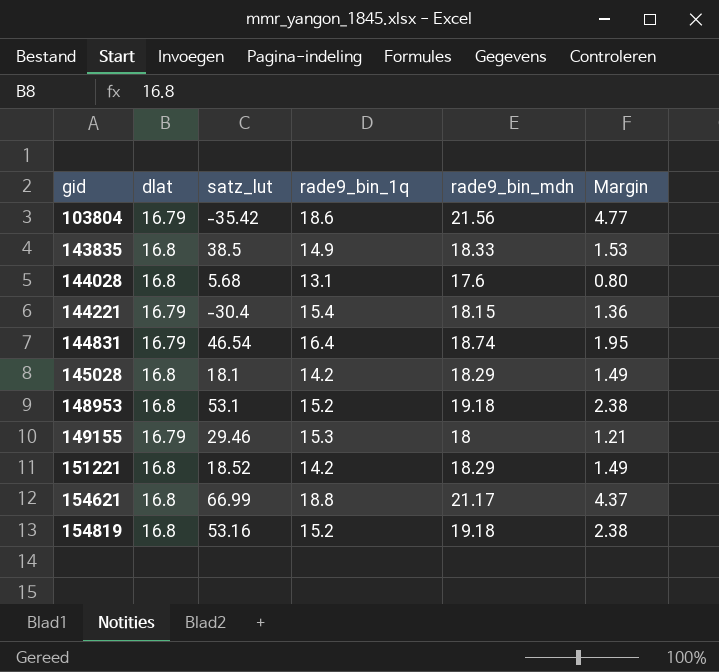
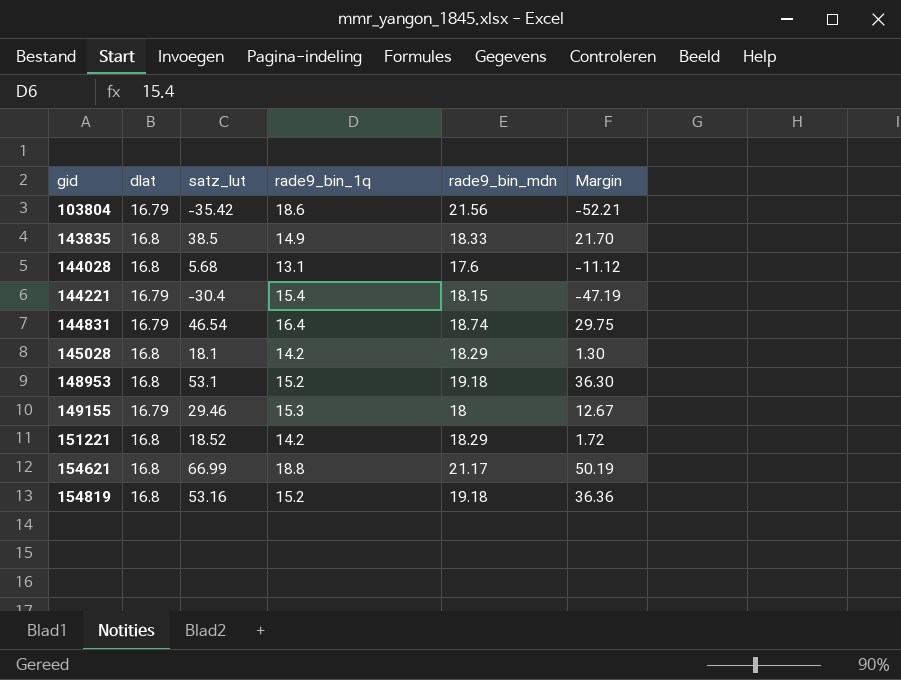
column Margin | formula: [rade9_bin_mdn] - [dlat] -> [satz_lut] - [dlat]

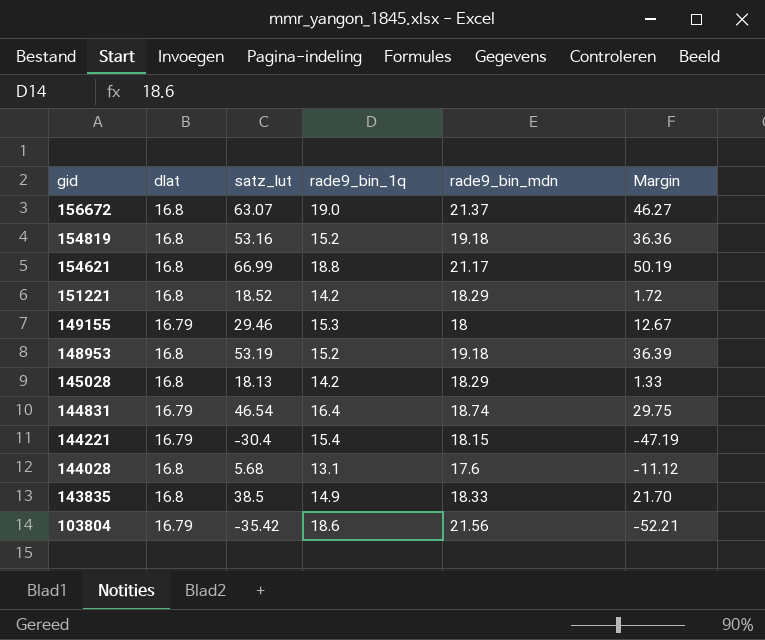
row order: gid ascending -> gid descending
row 156672: none -> 16.8 | 63.07 | 19.0 | 21.37 | 46.27
148953 | satz_lut: 53.1 -> 53.19
148953 | Margin: 36.30 -> 36.39
145028 | satz_lut: 18.1 -> 18.13
145028 | Margin: 1.30 -> 1.33

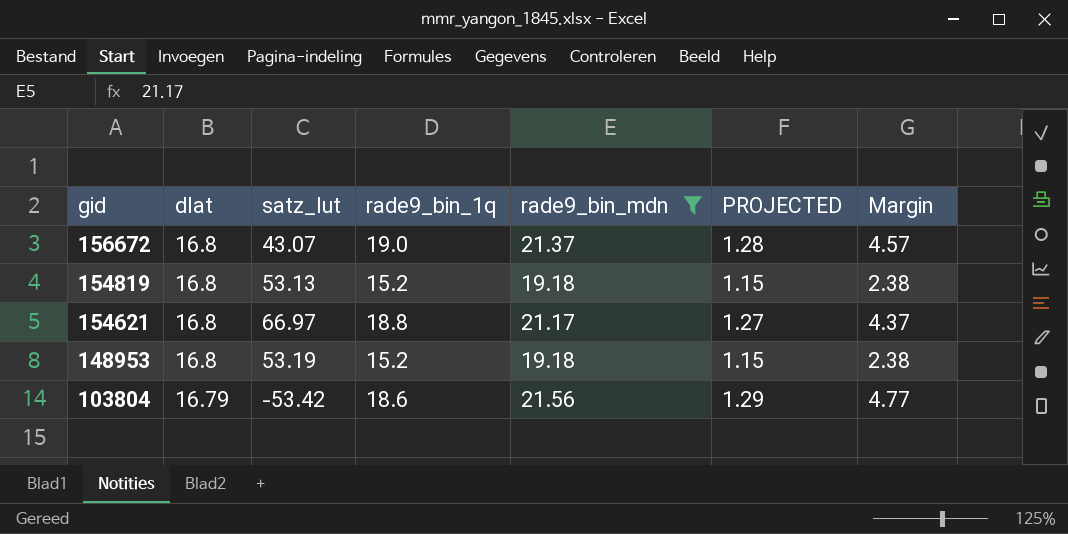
filter: none -> rade9_bin_mdn >= 19.18
column PROJECTED | formula: none -> [rade9_bin_mdn] * 0.06
column Margin | formula: [satz_lut] - [dlat] -> [rade9_bin_mdn] - [dlat]
156672 | satz_lut: 63.07 -> 43.07
154819 | satz_lut: 53.16 -> 53.13
154621 | satz_lut: 66.99 -> 66.97
103804 | satz_lut: -35.42 -> -53.42

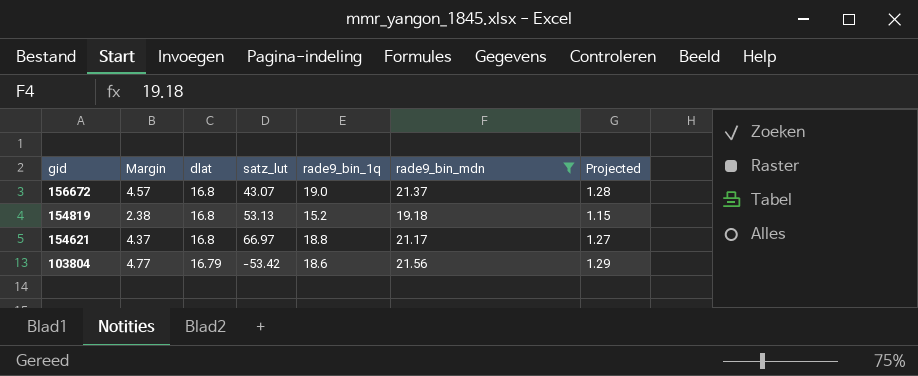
column Margin | position: 7 -> 2
column name: PROJECTED -> Projected
row 148953: 16.8 | 53.19 | 15.2 | 19.18 | 1.15 | 2.38 -> none

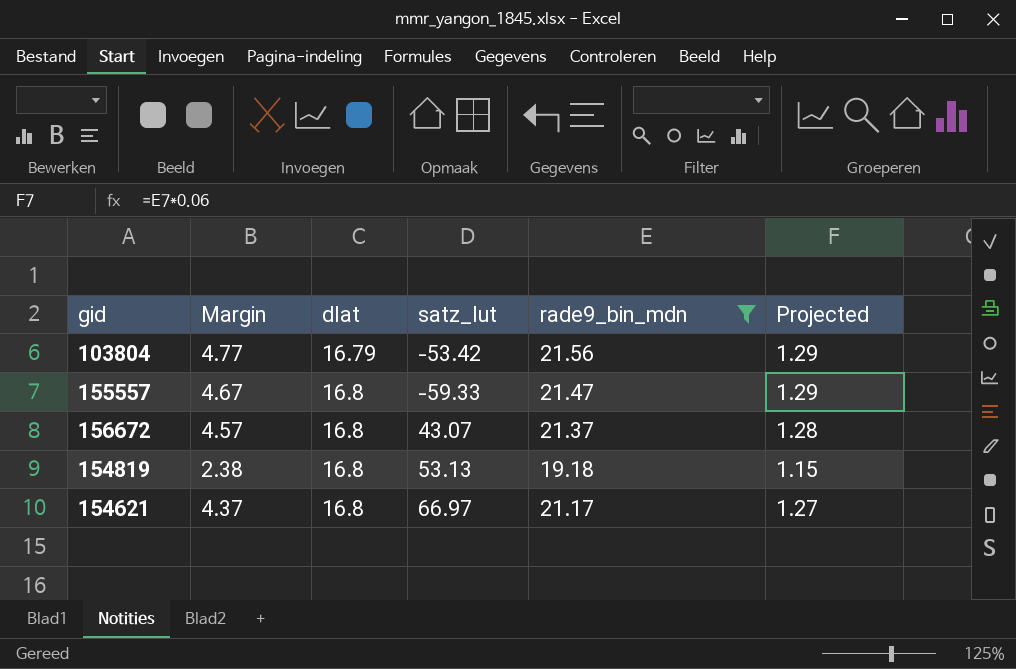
row order: gid descending -> dlat ascending
column rade9_bin_1q | position: 5 -> none
row 155557: none -> 4.67 | 16.8 | -59.33 | 21.47 | 1.29

